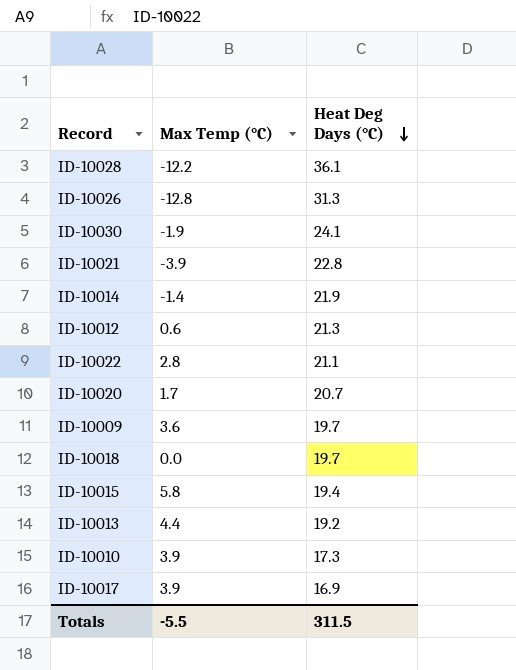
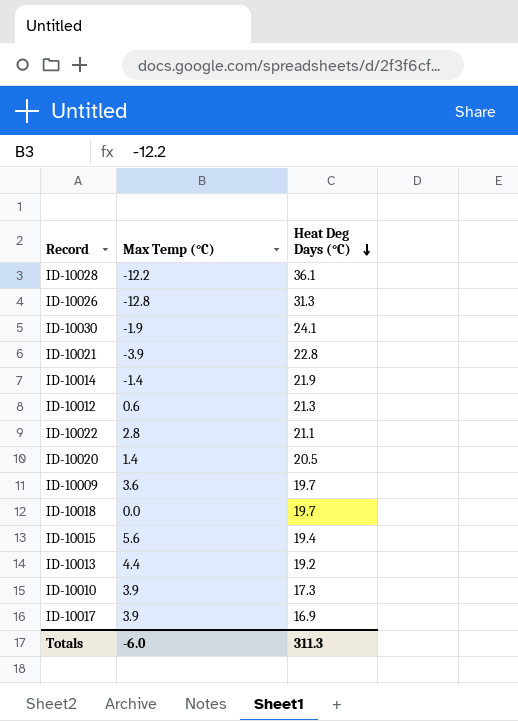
ID-10020 | Max Temp (°C): 1.7 -> 1.4
ID-10020 | Heat Deg Days (°C): 20.7 -> 20.5
ID-10015 | Max Temp (°C): 5.8 -> 5.6
Totals | Max Temp (°C): -5.5 -> -6.0
Totals | Heat Deg Days (°C): 311.5 -> 311.3

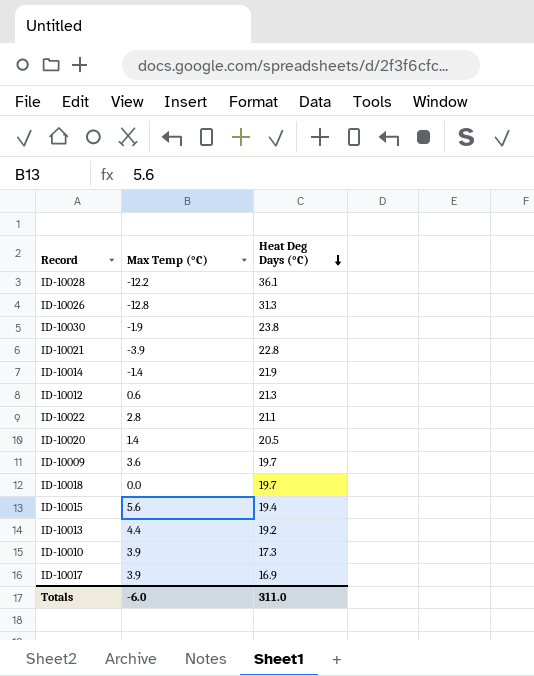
ID-10030 | Heat Deg Days (°C): 24.1 -> 23.8
Totals | Heat Deg Days (°C): 311.3 -> 311.0

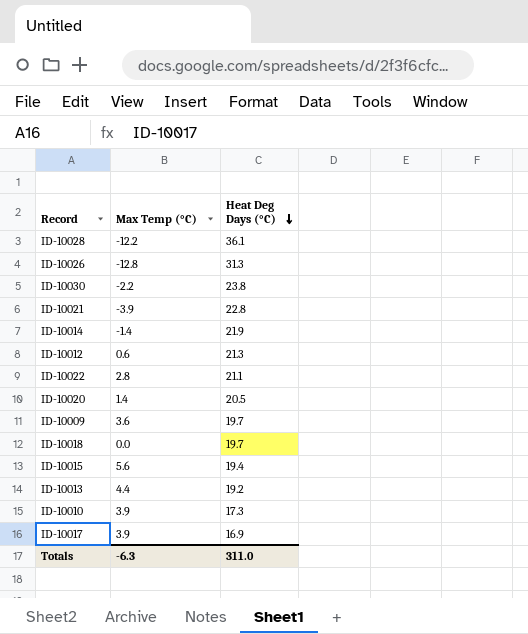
ID-10030 | Max Temp (°C): -1.9 -> -2.2
Totals | Max Temp (°C): -6.0 -> -6.3

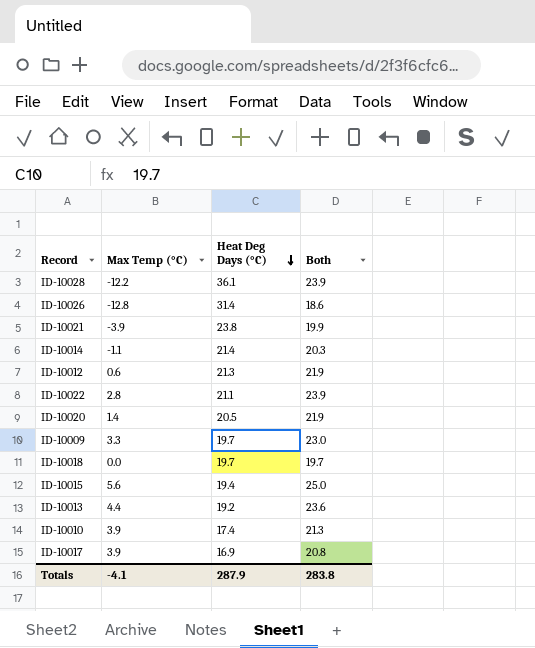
column Both | formula: none -> [Max Temp (°C)] + [Heat Deg Days (°C)]
row ID-10030: -2.2 | 23.8 -> none
ID-10026 | Heat Deg Days (°C): 31.3 -> 31.4
ID-10021 | Heat Deg Days (°C): 22.8 -> 23.8
ID-10014 | Max Temp (°C): -1.4 -> -1.1
ID-10014 | Heat Deg Days (°C): 21.9 -> 21.4
ID-10009 | Max Temp (°C): 3.6 -> 3.3
ID-10010 | Heat Deg Days (°C): 17.3 -> 17.4
Totals | Max Temp (°C): -6.3 -> -4.1
Totals | Heat Deg Days (°C): 311.0 -> 287.9

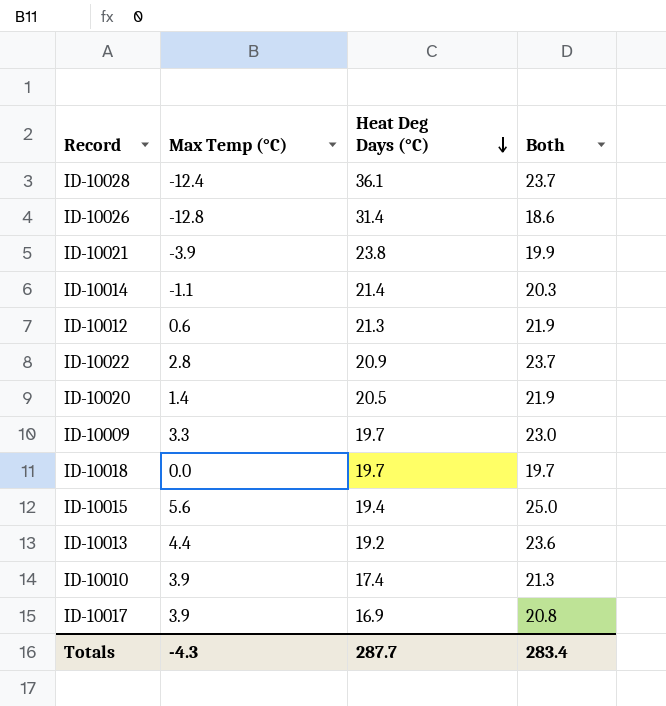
ID-10028 | Max Temp (°C): -12.2 -> -12.4
ID-10028 | Both: 23.9 -> 23.7
ID-10022 | Heat Deg Days (°C): 21.1 -> 20.9
ID-10022 | Both: 23.9 -> 23.7
Totals | Max Temp (°C): -4.1 -> -4.3
Totals | Heat Deg Days (°C): 287.9 -> 287.7
Totals | Both: 283.8 -> 283.4

